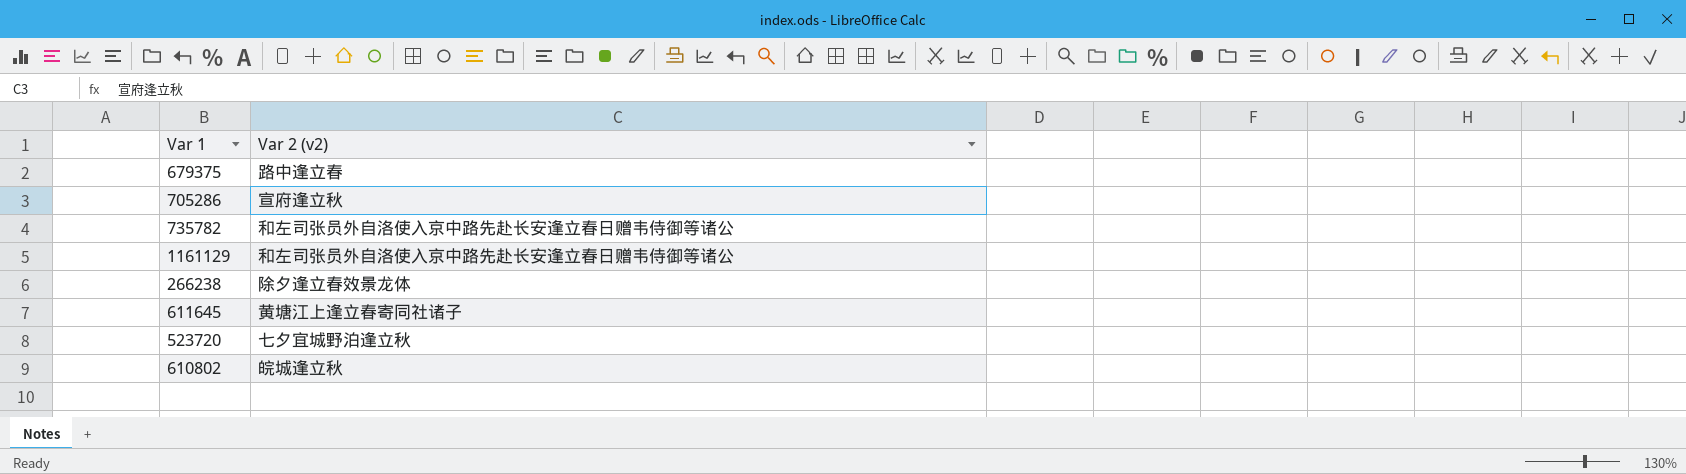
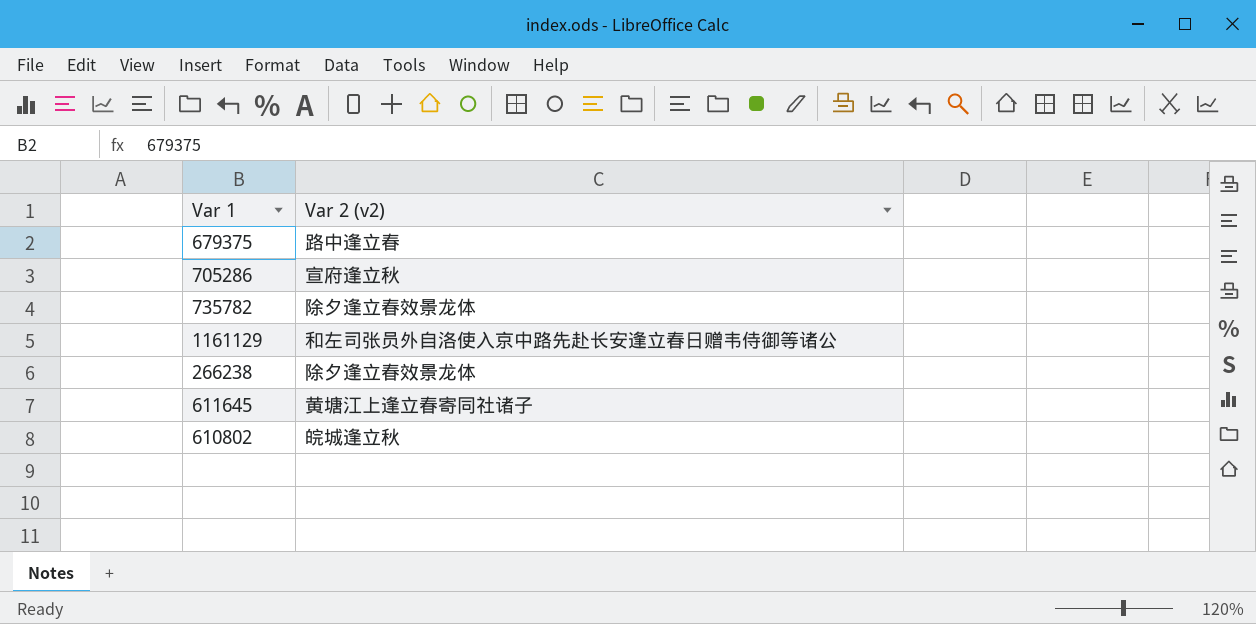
row 523720: 七夕宜城野泊逢立秋 -> none
735782 | Var 2 (v2): 和左司张员外自洛使入京中路先赴长安逢立春日赠韦侍御等诸公 -> 除夕逢立春效景龙体

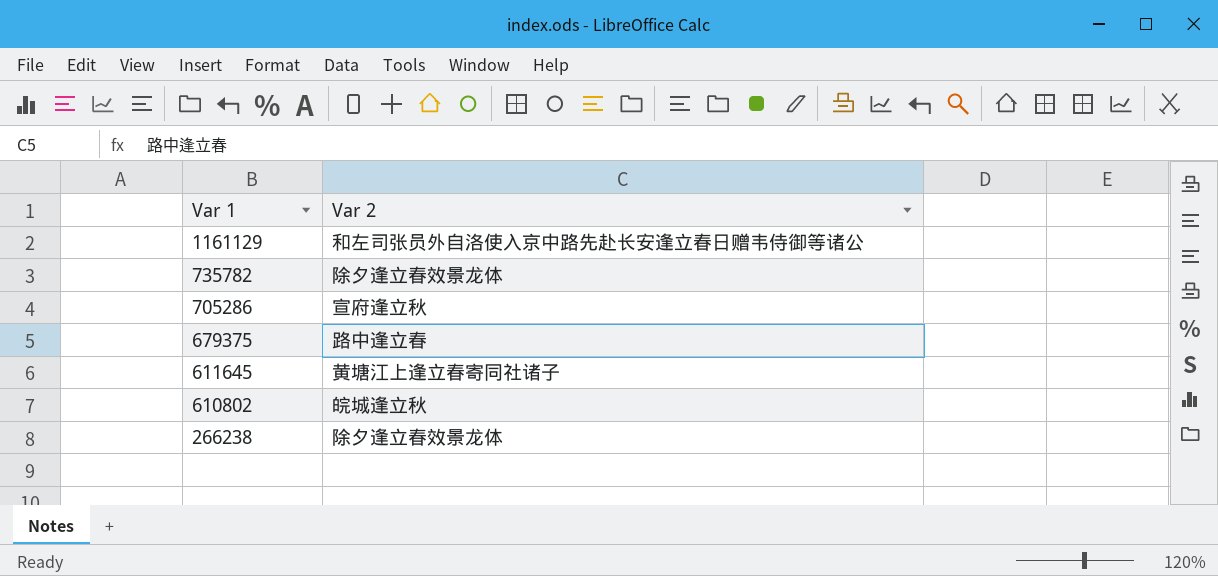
row order: none -> Var 1 descending
column name: Var 2 (v2) -> Var 2

